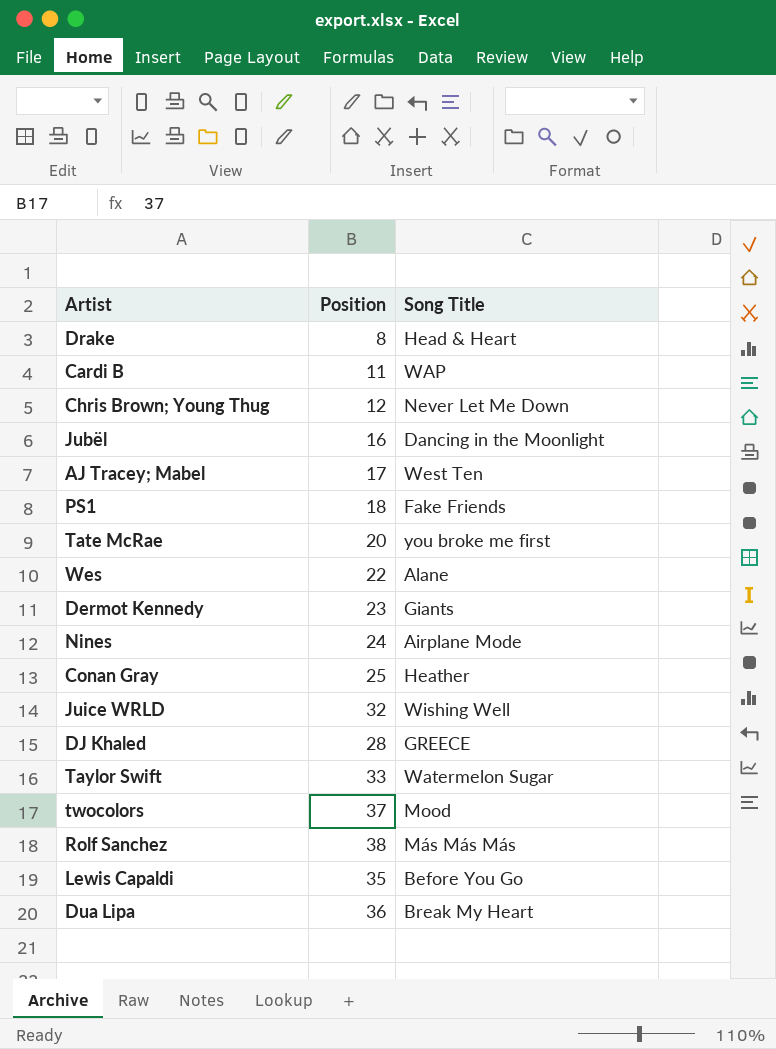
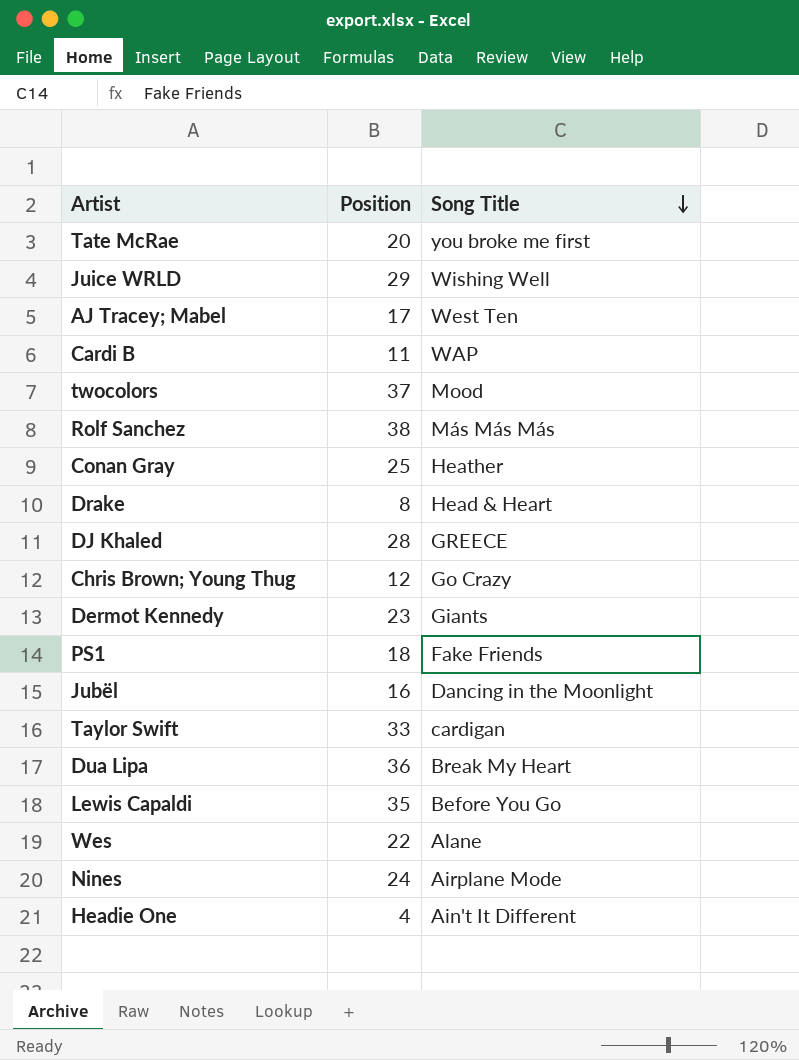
row order: none -> Song Title descending
Juice WRLD | Position: 32 -> 29
Chris Brown; Young Thug | Song Title: Never Let Me Down -> Go Crazy
Taylor Swift | Song Title: Watermelon Sugar -> cardigan
row Headie One: none -> 4 | Ain't It Different

